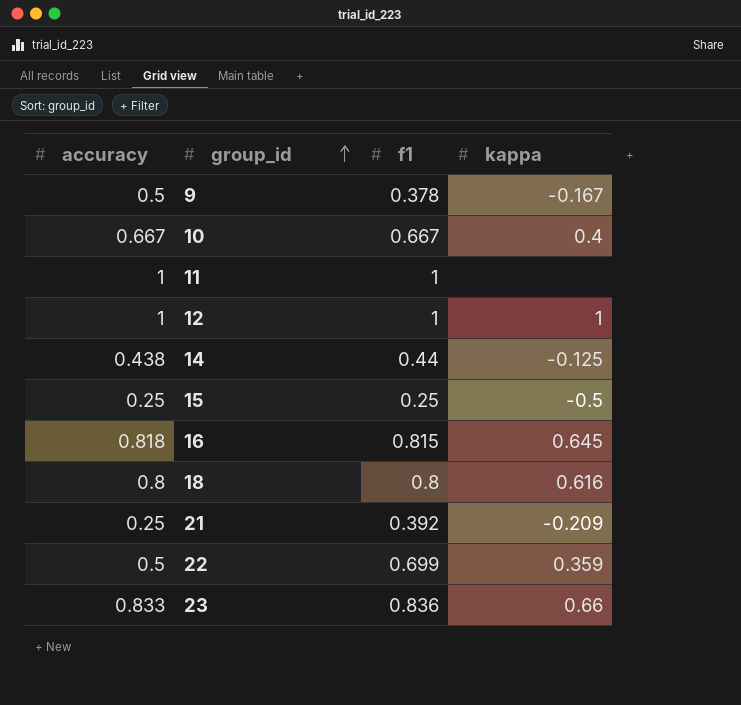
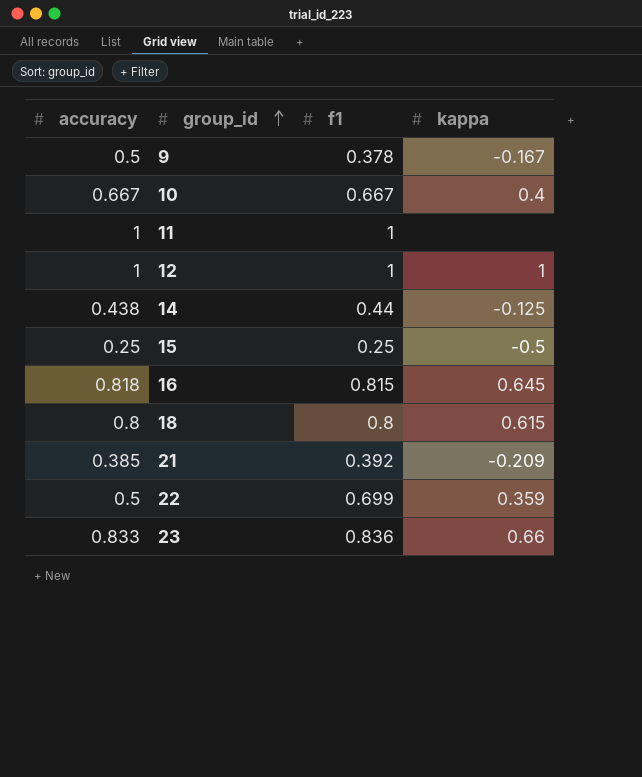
18 | kappa: 0.616 -> 0.615
21 | accuracy: 0.25 -> 0.385

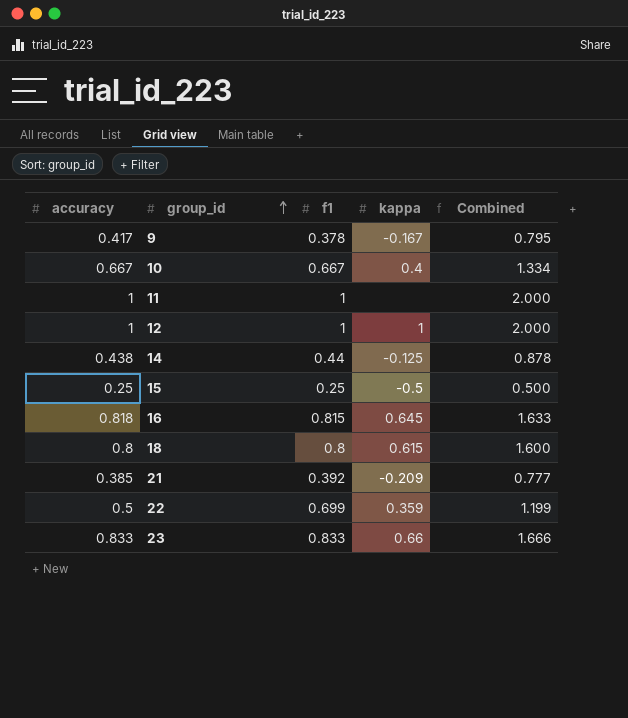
column Combined | formula: none -> [accuracy] + [f1]
9 | accuracy: 0.5 -> 0.417
23 | f1: 0.836 -> 0.833

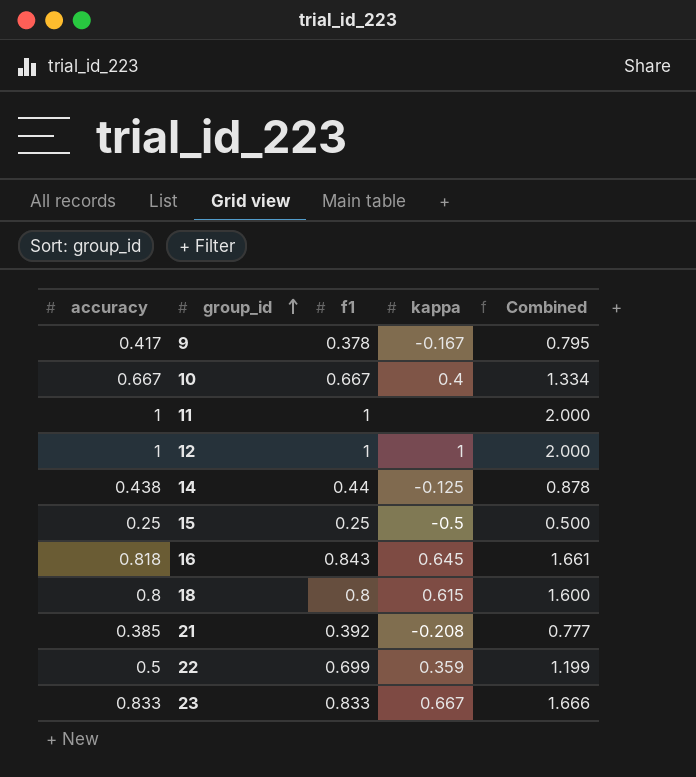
16 | f1: 0.815 -> 0.843
16 | Combined: 1.633 -> 1.661
21 | kappa: -0.209 -> -0.208
23 | kappa: 0.66 -> 0.667

